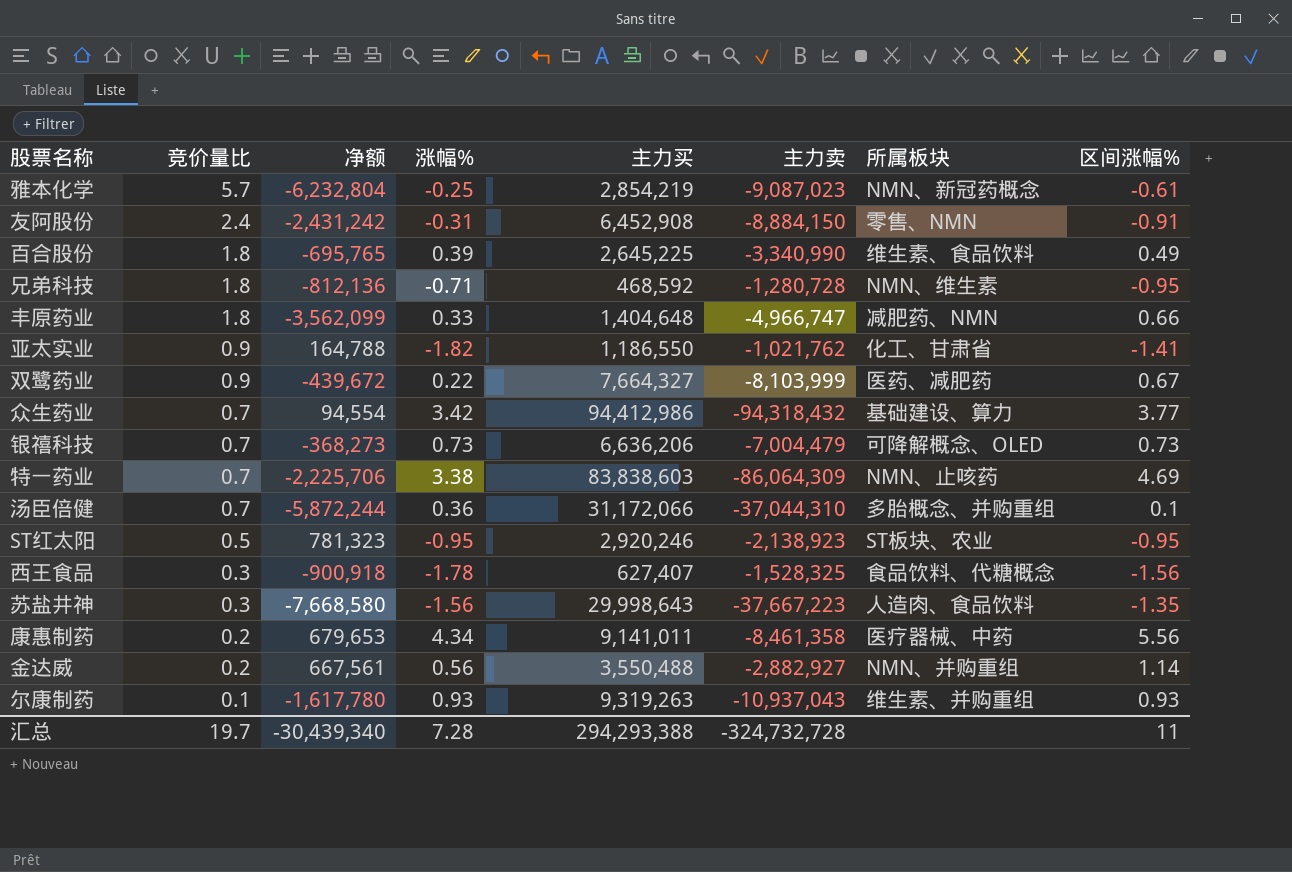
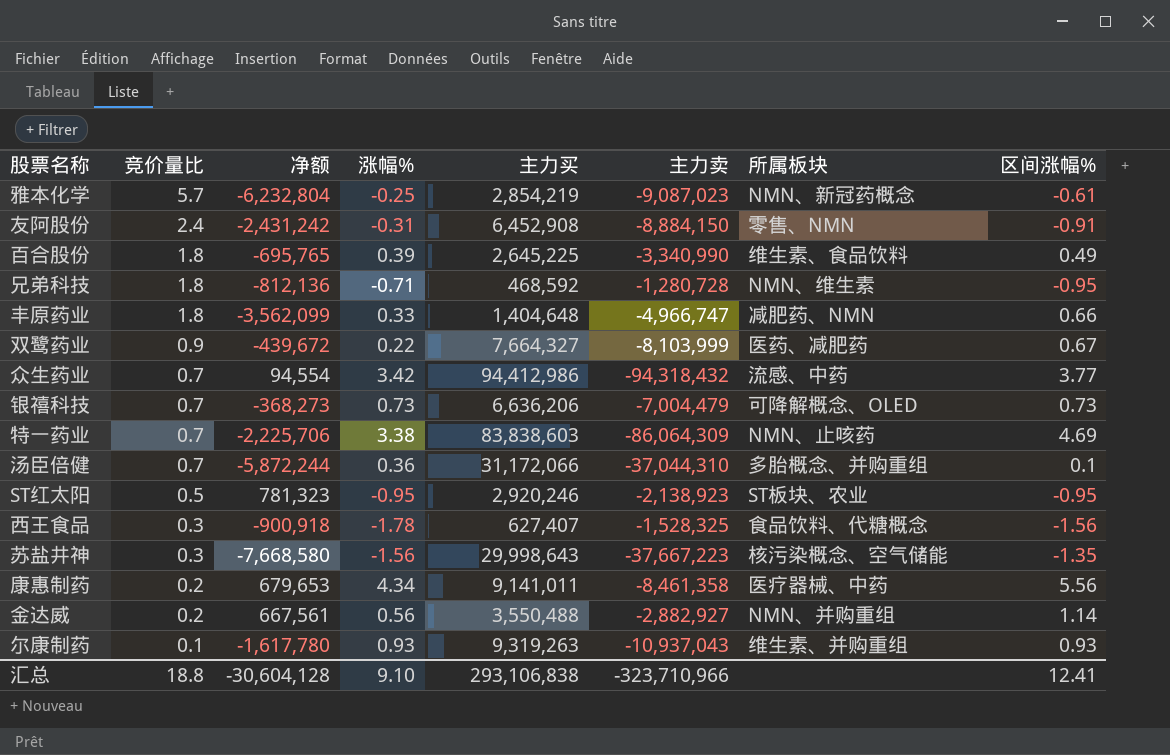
row 亚太实业: 0.9 | 164,788 | -1.82 | 1,186,550 | -1,021,762 | 化工、甘肃省 | -1.41 -> none
众生药业 | 所属板块: 基础建设、算力 -> 流感、中药
苏盐井神 | 所属板块: 人造肉、食品饮料 -> 核污染概念、空气储能
汇总 | 竞价量比: 19.7 -> 18.8
汇总 | 净额: -30,439,340 -> -30,604,128
汇总 | 涨幅%: 7.28 -> 9.10
汇总 | 主力买: 294,293,388 -> 293,106,838
汇总 | 主力卖: -324,732,728 -> -323,710,966
汇总 | 区间涨幅%: 11 -> 12.41

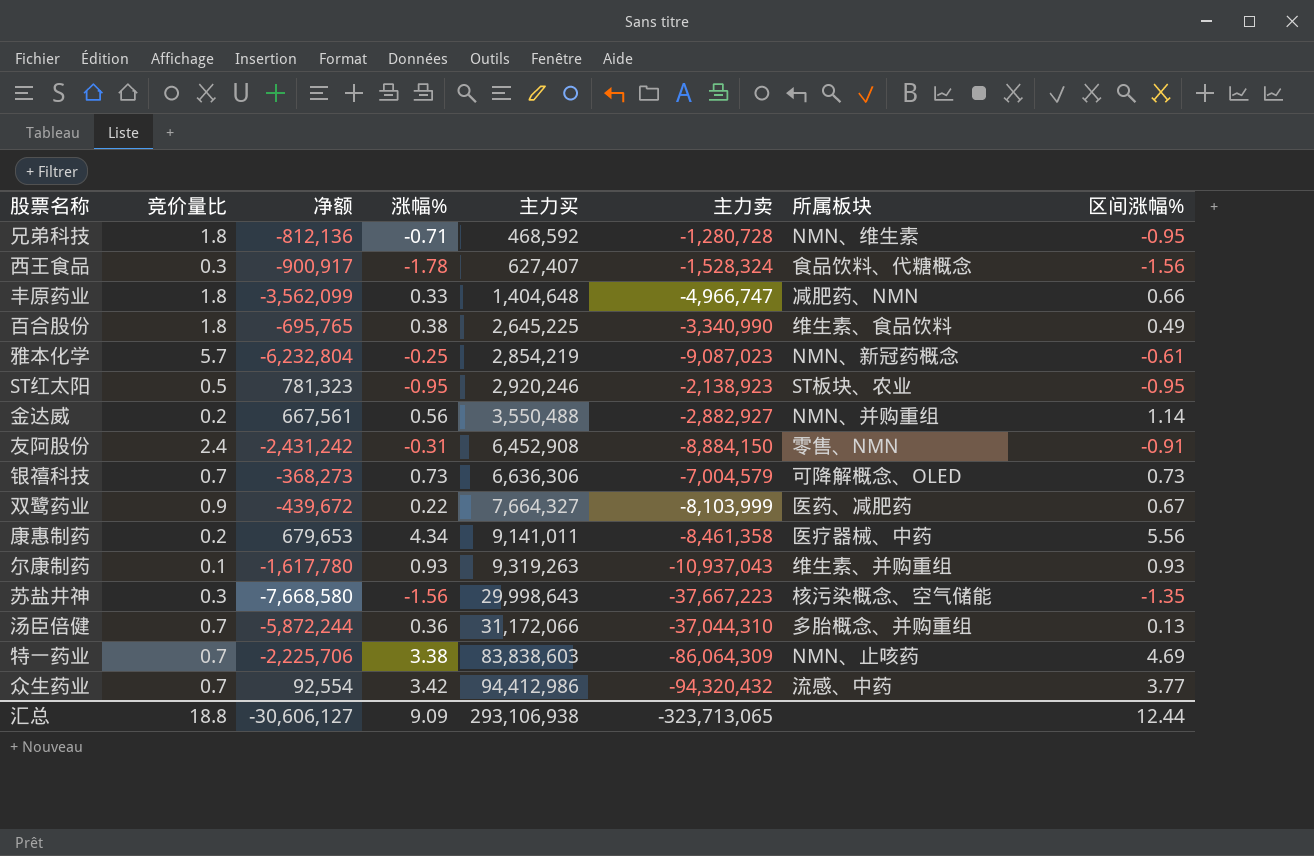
row order: 竞价量比 descending -> 主力买 ascending
西王食品 | 净额: -900,918 -> -900,917
西王食品 | 主力卖: -1,528,325 -> -1,528,324
百合股份 | 涨幅%: 0.39 -> 0.38
银禧科技 | 主力买: 6,636,206 -> 6,636,306
银禧科技 | 主力卖: -7,004,479 -> -7,004,579
汤臣倍健 | 区间涨幅%: 0.1 -> 0.13
众生药业 | 净额: 94,554 -> 92,554
众生药业 | 主力卖: -94,318,432 -> -94,320,432
汇总 | 净额: -30,604,128 -> -30,606,127
汇总 | 涨幅%: 9.10 -> 9.09
汇总 | 主力买: 293,106,838 -> 293,106,938
汇总 | 主力卖: -323,710,966 -> -323,713,065
汇总 | 区间涨幅%: 12.41 -> 12.44

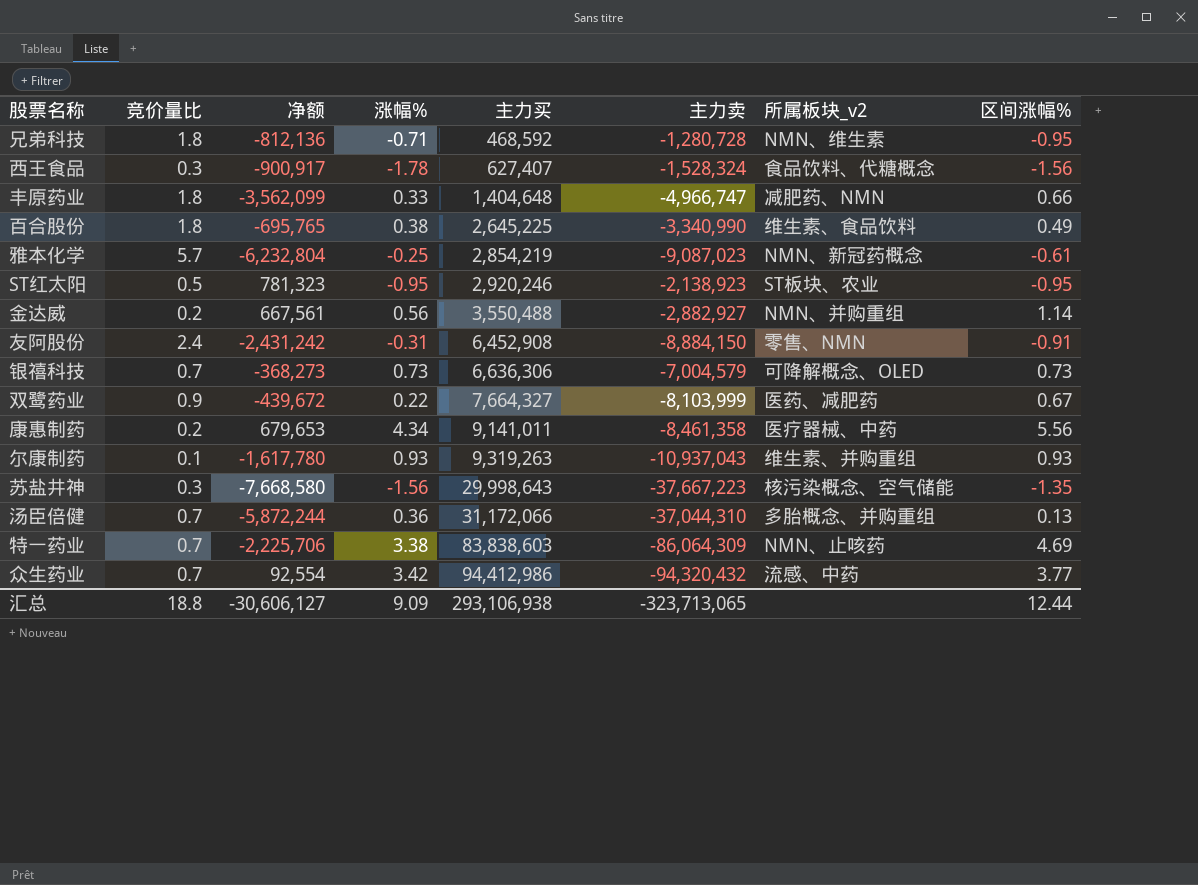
column name: 所属板块 -> 所属板块_v2

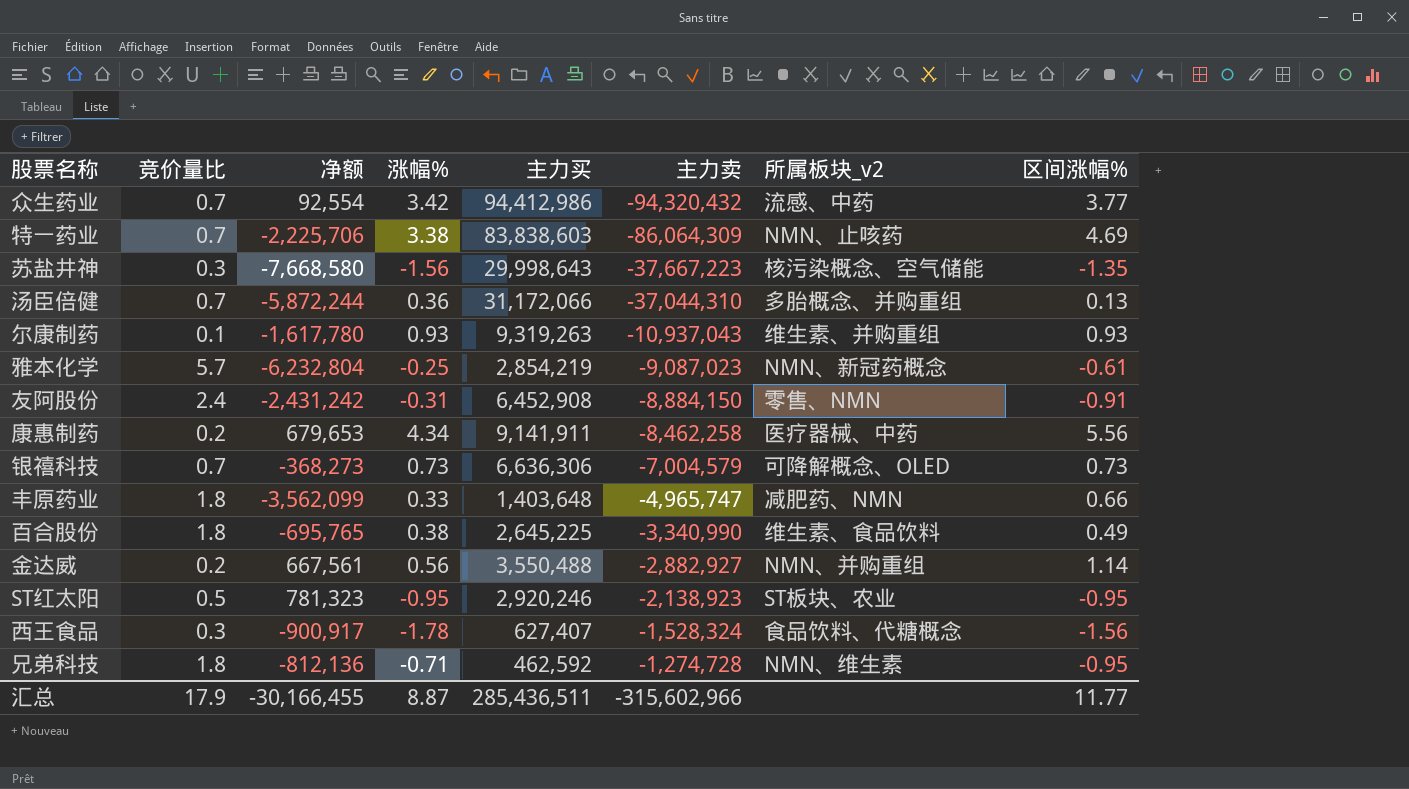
row order: 主力买 ascending -> 主力卖 ascending
row 双鹭药业: 0.9 | -439,672 | 0.22 | 7,664,327 | -8,103,999 | 医药、减肥药 | 0.67 -> none
康惠制药 | 主力买: 9,141,011 -> 9,141,911
康惠制药 | 主力卖: -8,461,358 -> -8,462,258
丰原药业 | 主力买: 1,404,648 -> 1,403,648
丰原药业 | 主力卖: -4,966,747 -> -4,965,747
兄弟科技 | 主力买: 468,592 -> 462,592
兄弟科技 | 主力卖: -1,280,728 -> -1,274,728
汇总 | 竞价量比: 18.8 -> 17.9
汇总 | 净额: -30,606,127 -> -30,166,455
汇总 | 涨幅%: 9.09 -> 8.87
汇总 | 主力买: 293,106,938 -> 285,436,511
汇总 | 主力卖: -323,713,065 -> -315,602,966
汇总 | 区间涨幅%: 12.44 -> 11.77

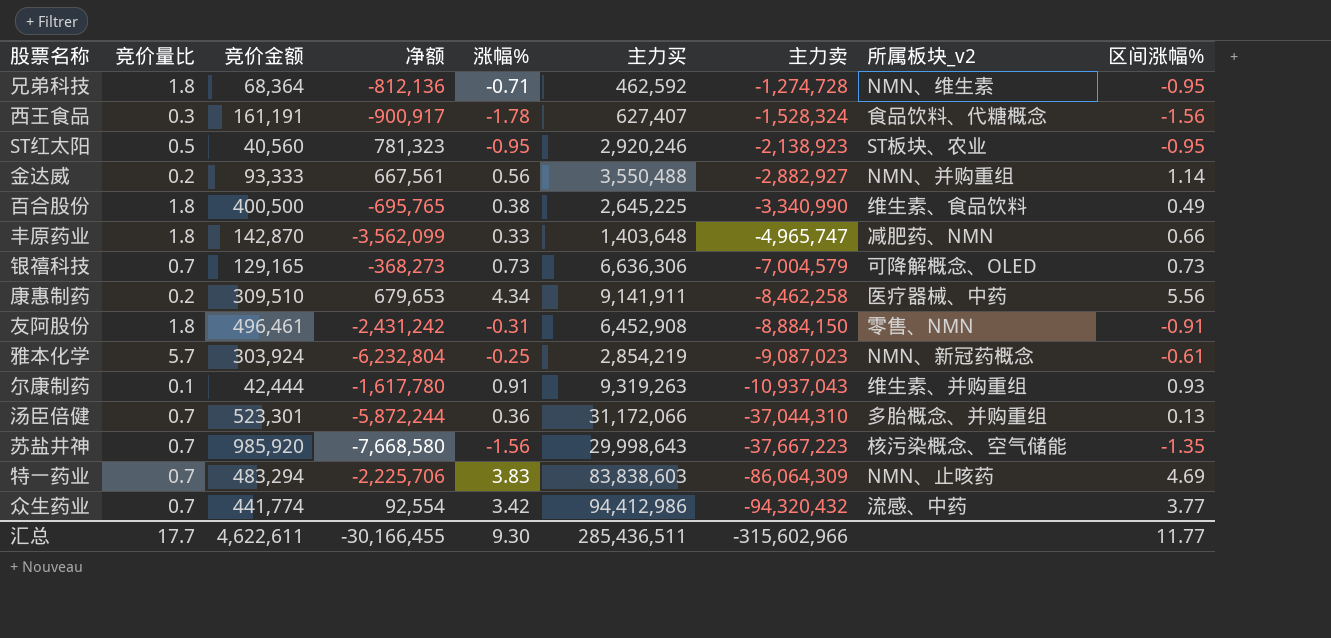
row order: 主力卖 ascending -> 主力卖 descending
column 竞价金额 | position: none -> 3
友阿股份 | 竞价量比: 2.4 -> 1.8
尔康制药 | 涨幅%: 0.93 -> 0.91
苏盐井神 | 竞价量比: 0.3 -> 0.7
特一药业 | 涨幅%: 3.38 -> 3.83
汇总 | 竞价量比: 17.9 -> 17.7
汇总 | 涨幅%: 8.87 -> 9.30

